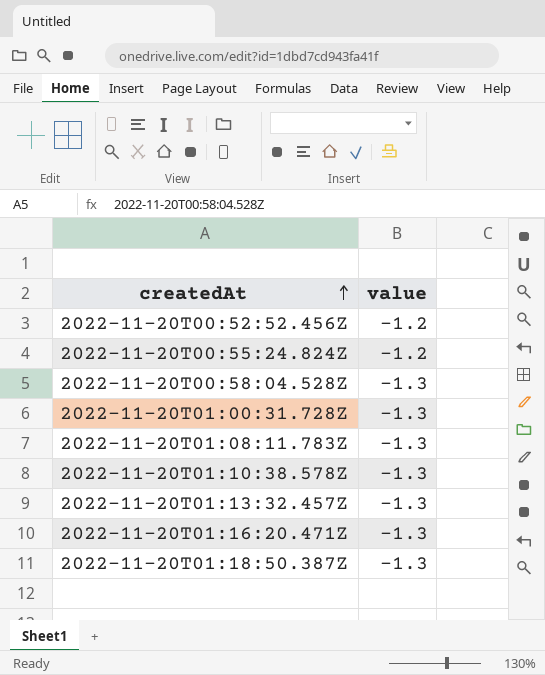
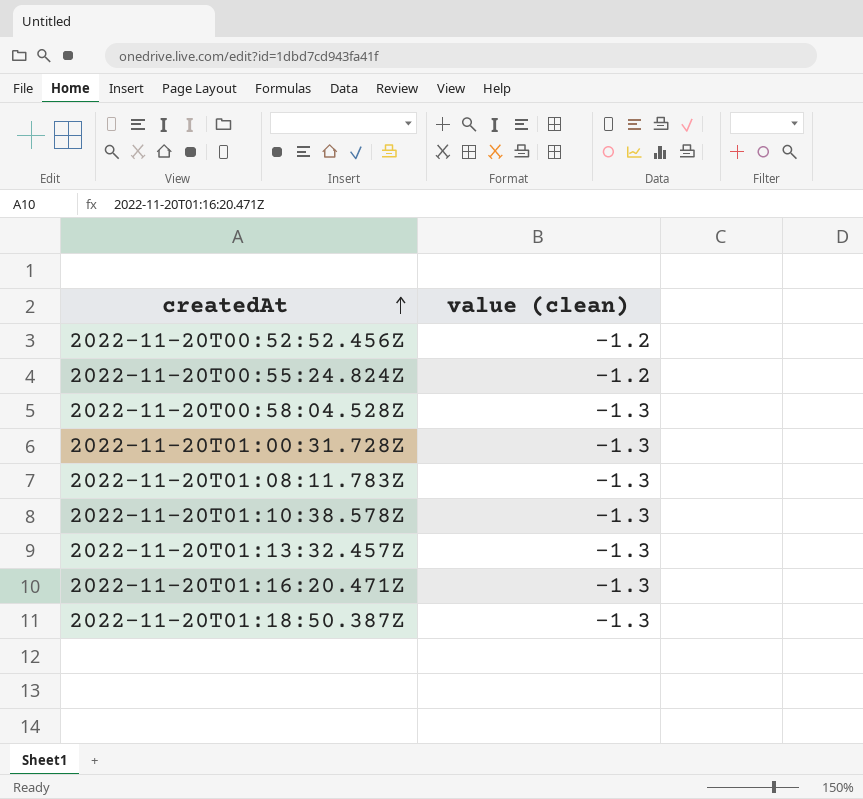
column name: value -> value (clean)

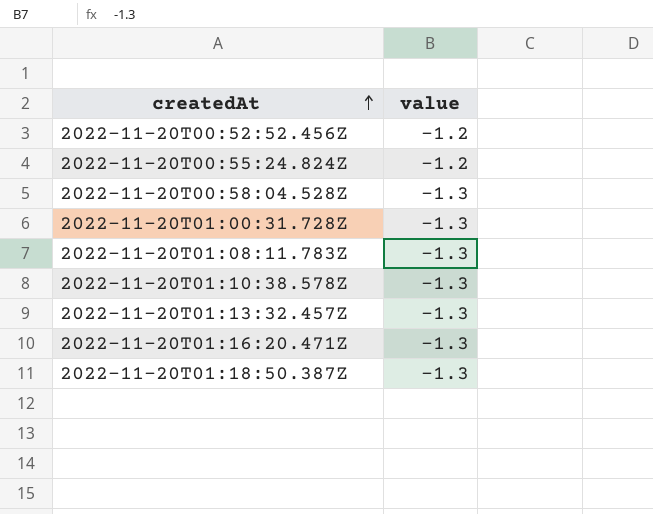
column name: value (clean) -> value

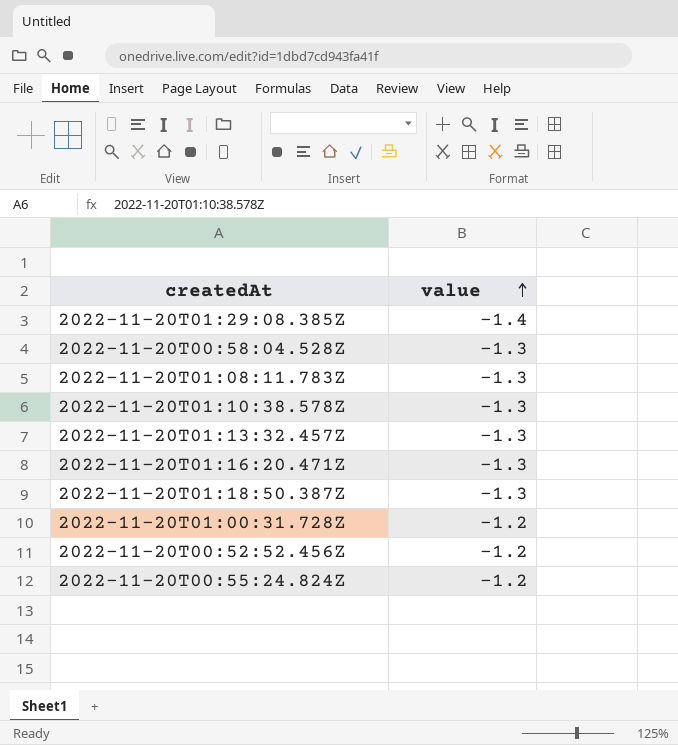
row order: createdAt ascending -> value ascending
row 2022-11-20T01:29:08.385Z: none -> -1.4
2022-11-20T01:00:31.728Z | value: -1.3 -> -1.2

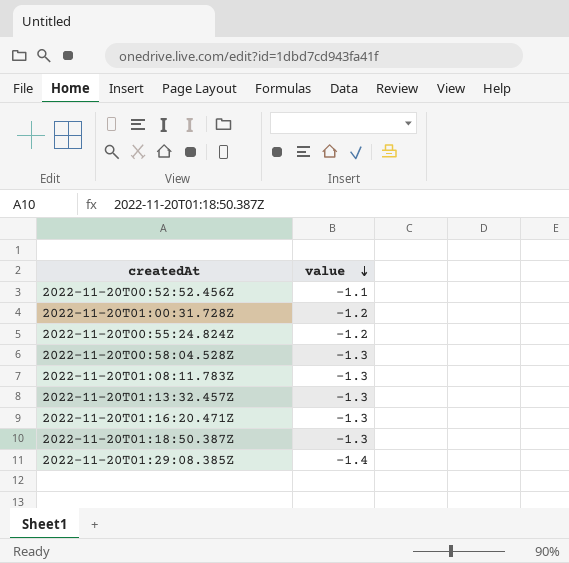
row order: value ascending -> value descending
row 2022-11-20T01:10:38.578Z: -1.3 -> none
2022-11-20T00:52:52.456Z | value: -1.2 -> -1.1

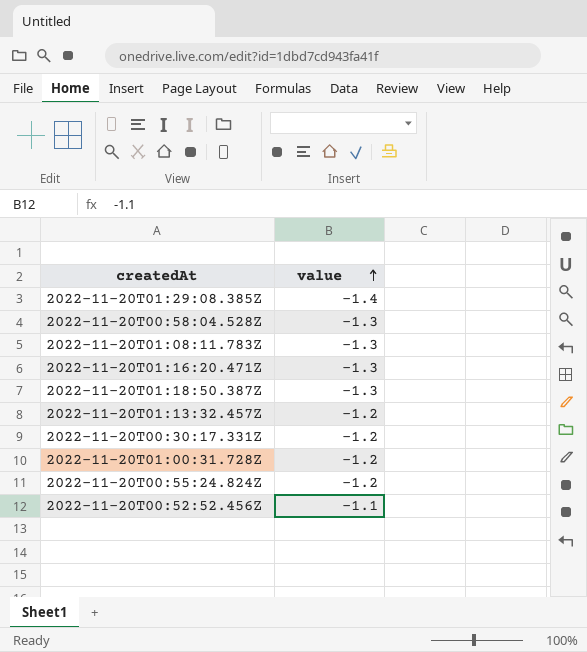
row order: value descending -> value ascending
2022-11-20T01:13:32.457Z | value: -1.3 -> -1.2
row 2022-11-20T00:30:17.331Z: none -> -1.2

